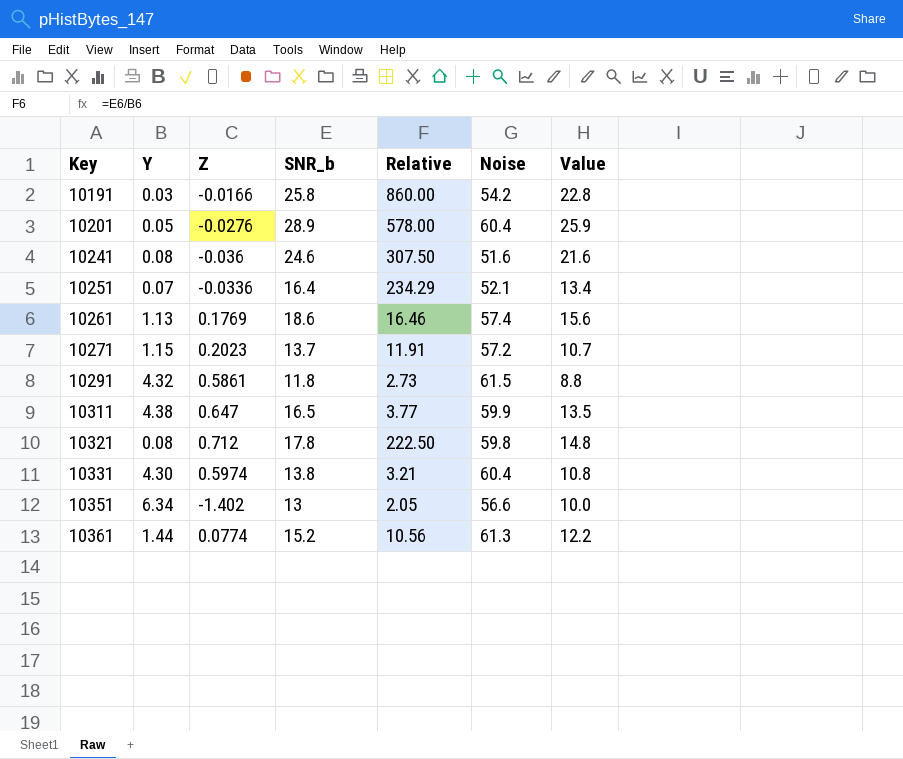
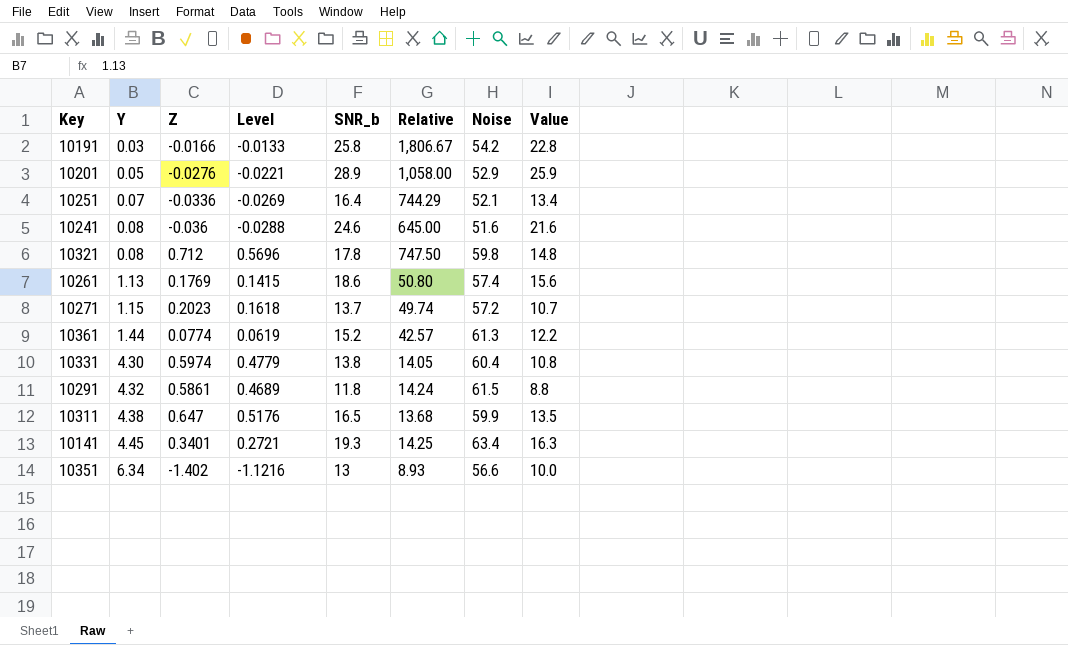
row order: Key ascending -> Y ascending
column Level | formula: none -> [Z] * 0.8
column Relative | formula: [SNR_b] / [Y] -> [Noise] / [Y]
10201 | Noise: 60.4 -> 52.9
row 10141: none -> 4.45 | 0.3401 | 0.2721 | 19.3 | 14.25 | 63.4 | 16.3

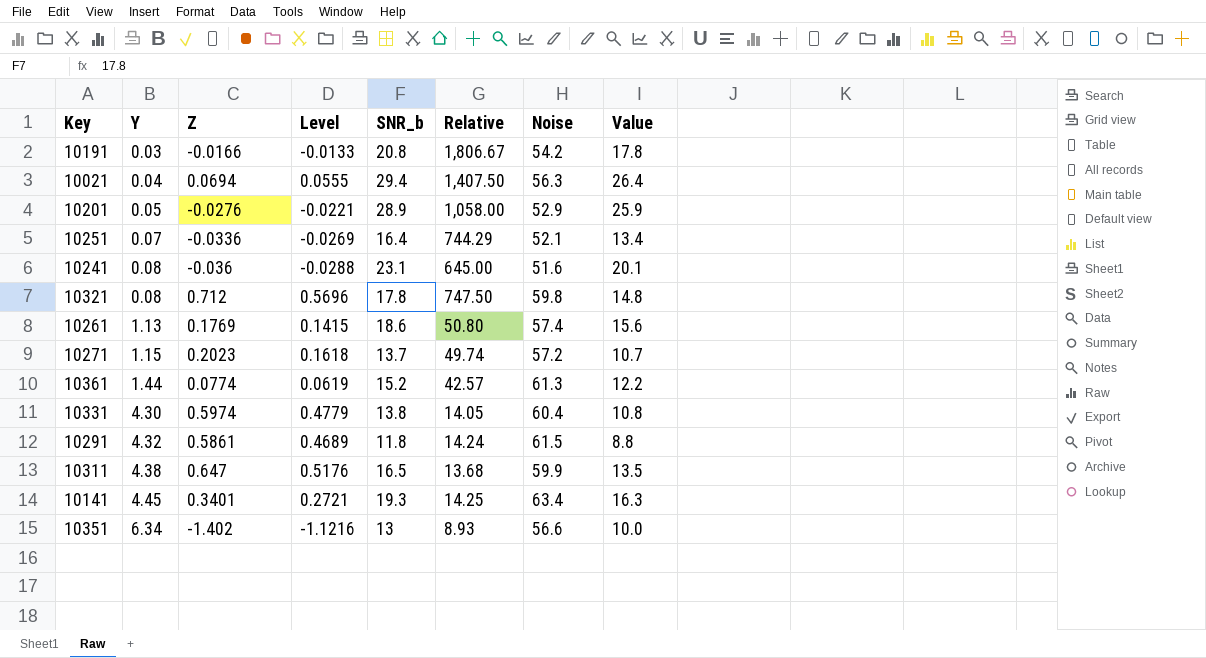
10191 | SNR_b: 25.8 -> 20.8
10191 | Value: 22.8 -> 17.8
row 10021: none -> 0.04 | 0.0694 | 0.0555 | 29.4 | 1,407.50 | 56.3 | 26.4
10241 | SNR_b: 24.6 -> 23.1
10241 | Value: 21.6 -> 20.1

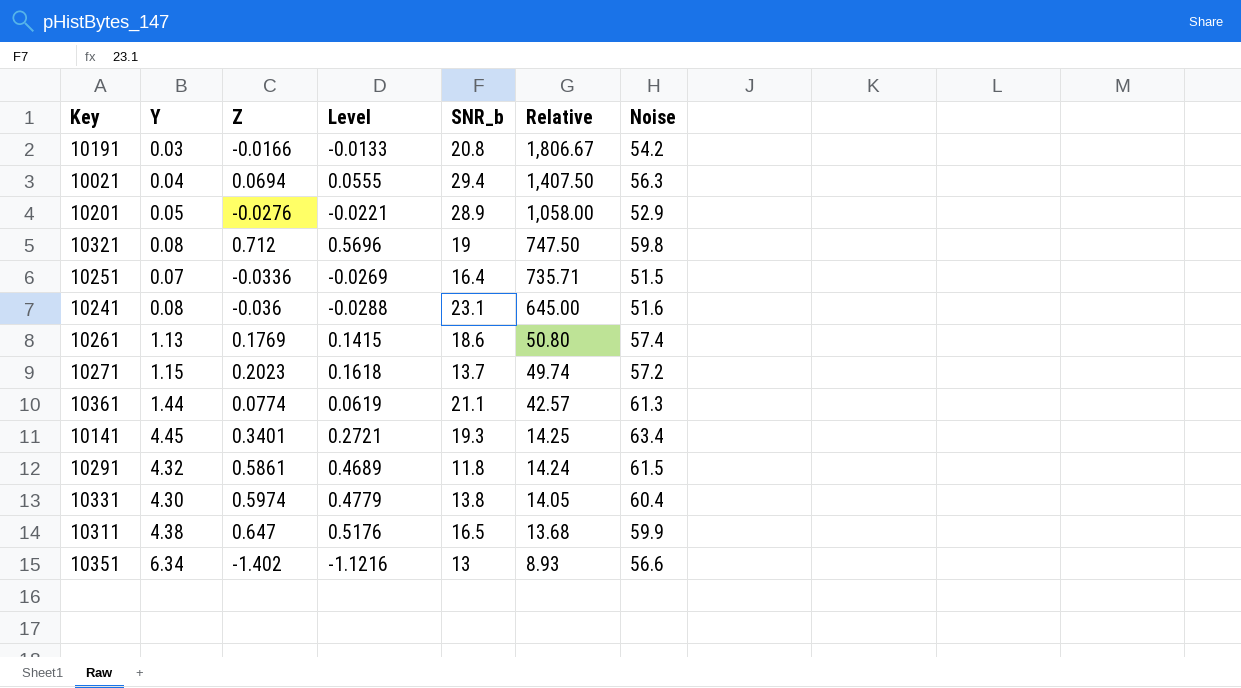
row order: Y ascending -> Relative descending
column Value | formula: [SNR_b] - 3 -> none
10321 | SNR_b: 17.8 -> 19
10251 | Relative: 744.29 -> 735.71
10251 | Noise: 52.1 -> 51.5
10361 | SNR_b: 15.2 -> 21.1

